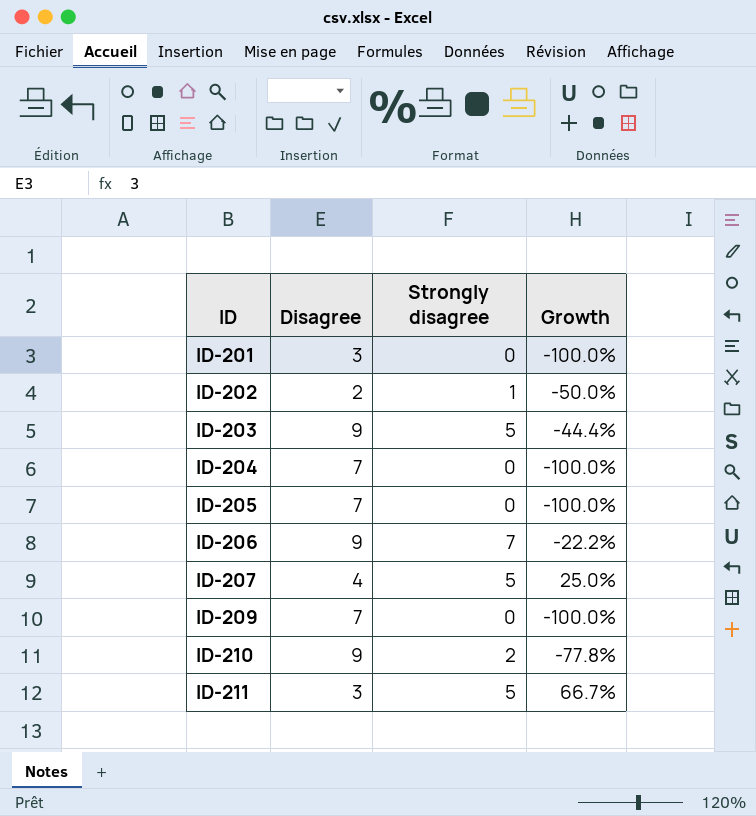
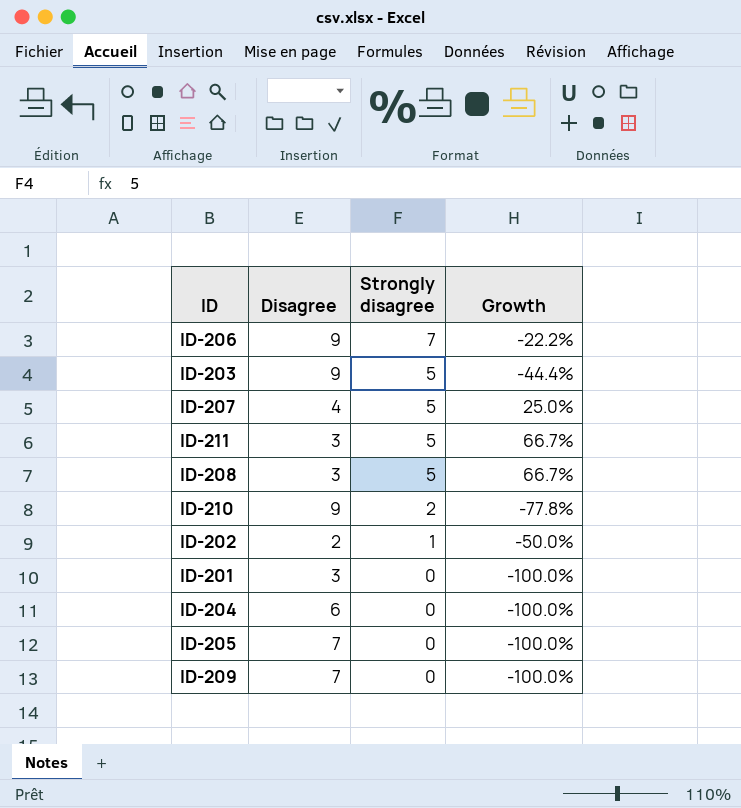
row order: ID ascending -> Strongly disagree descending
row ID-208: none -> 3 | 5 | 66.7%
ID-204 | Disagree: 7 -> 6

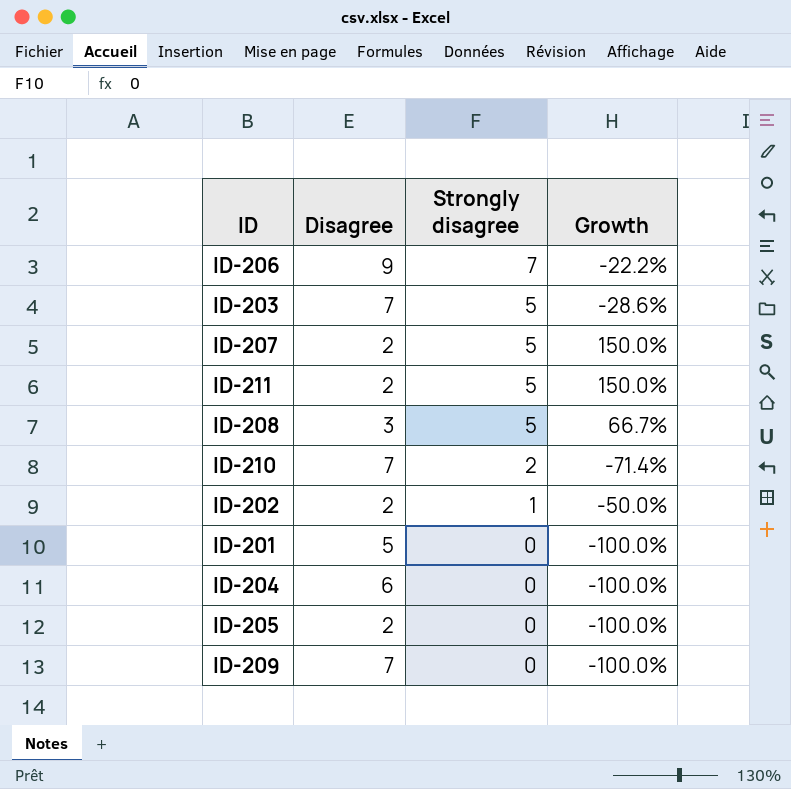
ID-203 | Disagree: 9 -> 7
ID-203 | Growth: -44.4% -> -28.6%
ID-207 | Disagree: 4 -> 2
ID-207 | Growth: 25.0% -> 150.0%
ID-211 | Disagree: 3 -> 2
ID-211 | Growth: 66.7% -> 150.0%
ID-210 | Disagree: 9 -> 7
ID-210 | Growth: -77.8% -> -71.4%
ID-201 | Disagree: 3 -> 5
ID-205 | Disagree: 7 -> 2

